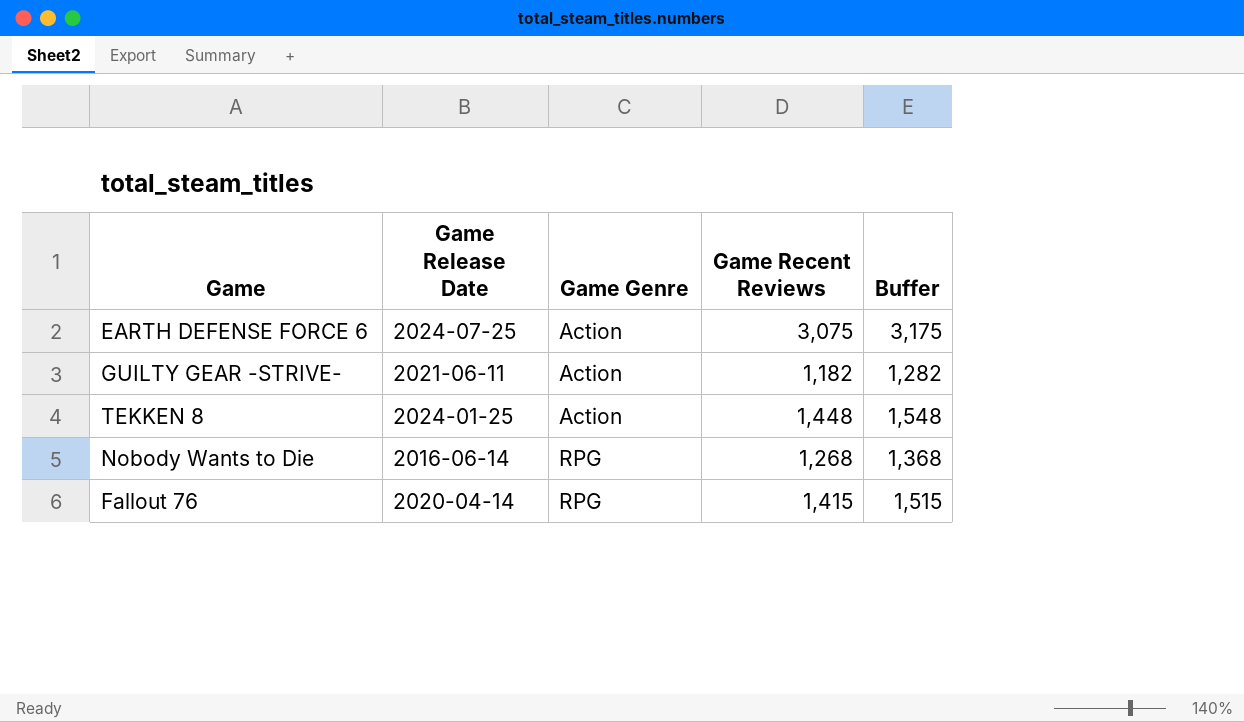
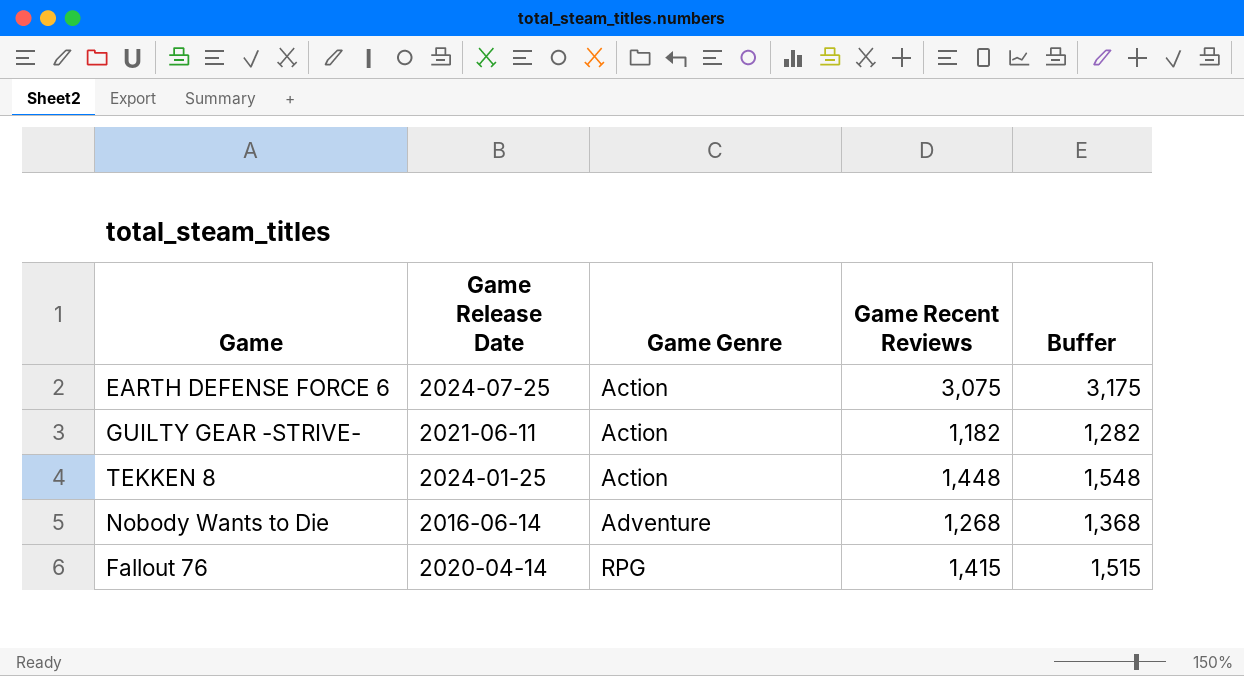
Nobody Wants to Die | Game Genre: RPG -> Adventure

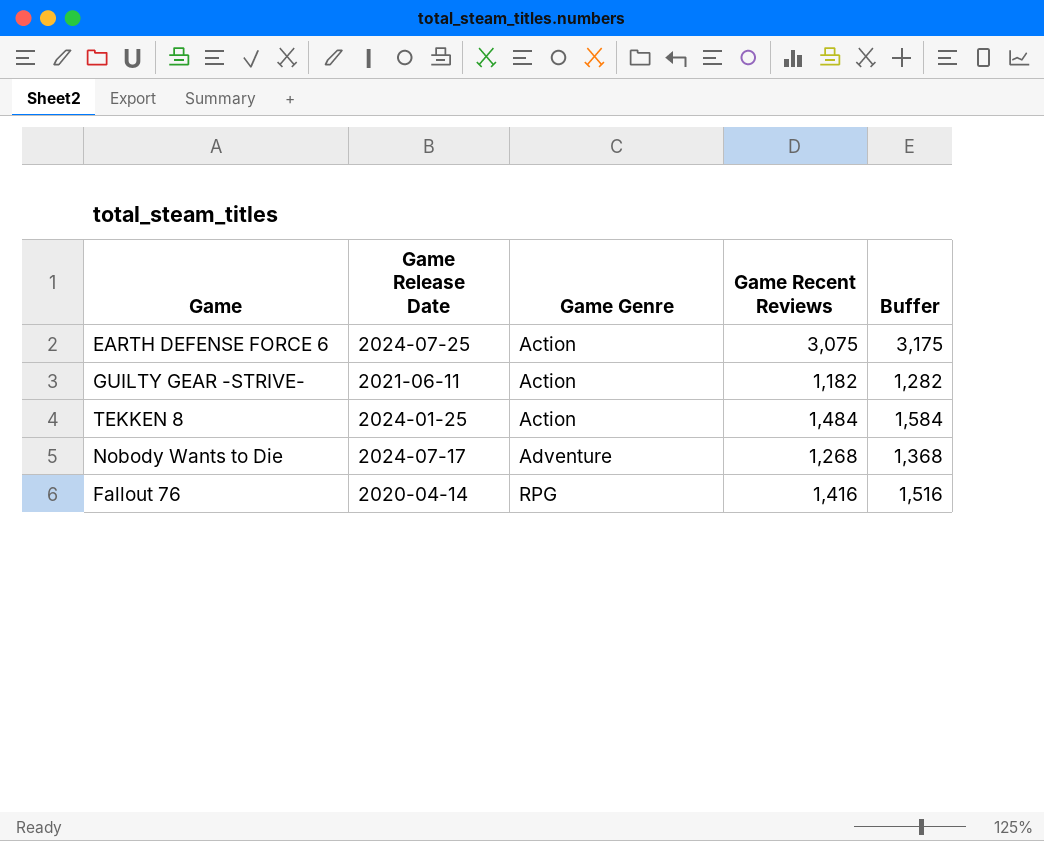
TEKKEN 8 | Game Recent Reviews: 1,448 -> 1,484
TEKKEN 8 | Buffer: 1,548 -> 1,584
Nobody Wants to Die | Game Release Date: 2016-06-14 -> 2024-07-17
Fallout 76 | Game Recent Reviews: 1,415 -> 1,416
Fallout 76 | Buffer: 1,515 -> 1,516

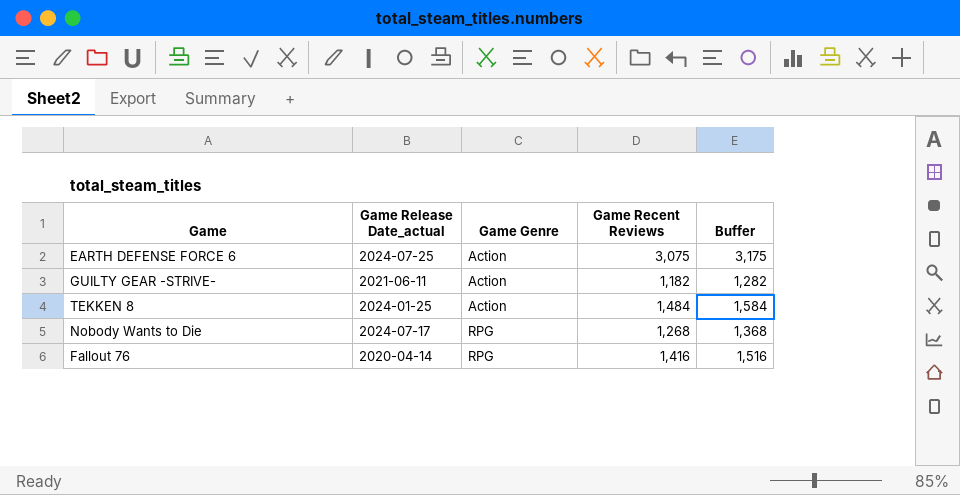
column name: Game Release Date -> Game Release Date_actual
Nobody Wants to Die | Game Genre: Adventure -> RPG

